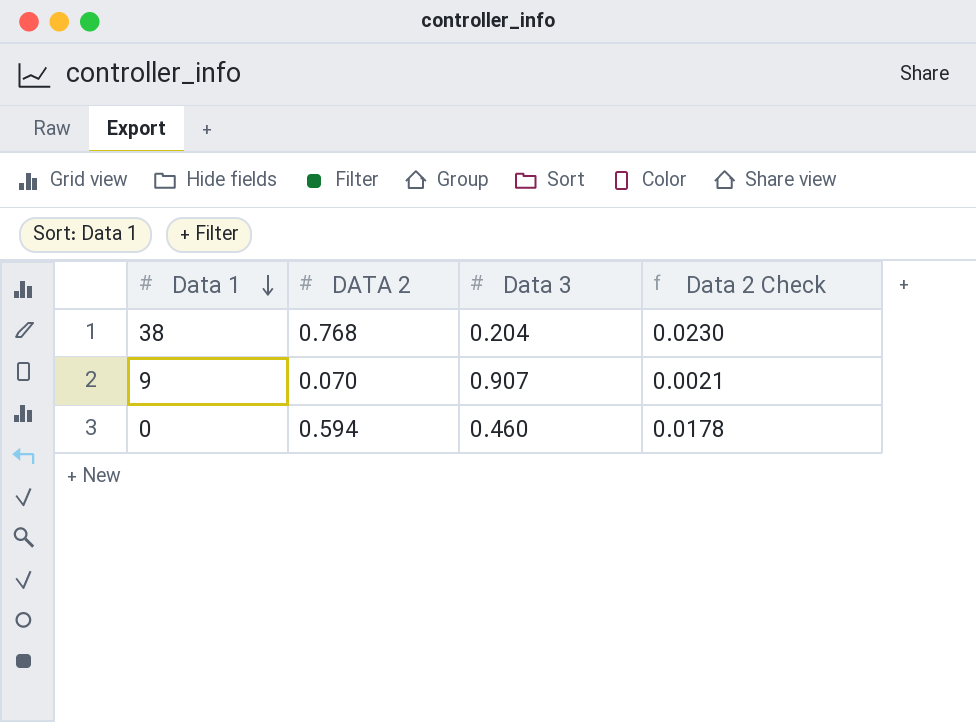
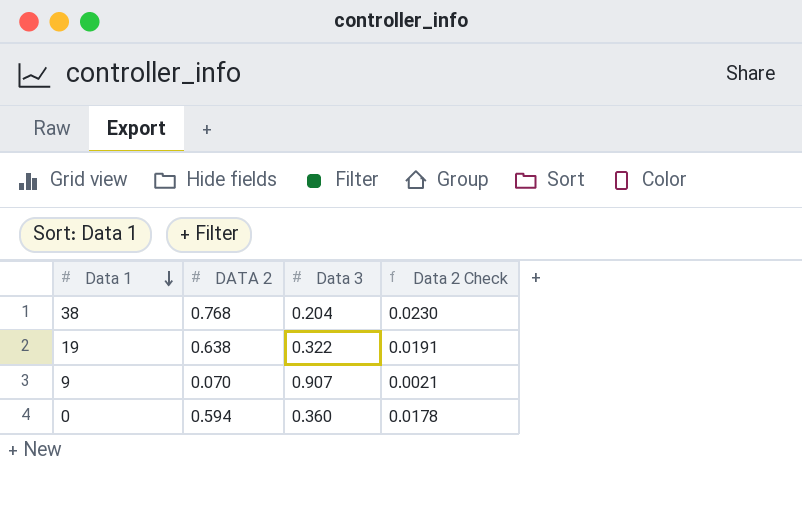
row 19: none -> 0.638 | 0.322 | 0.0191
0 | Data 3: 0.460 -> 0.360

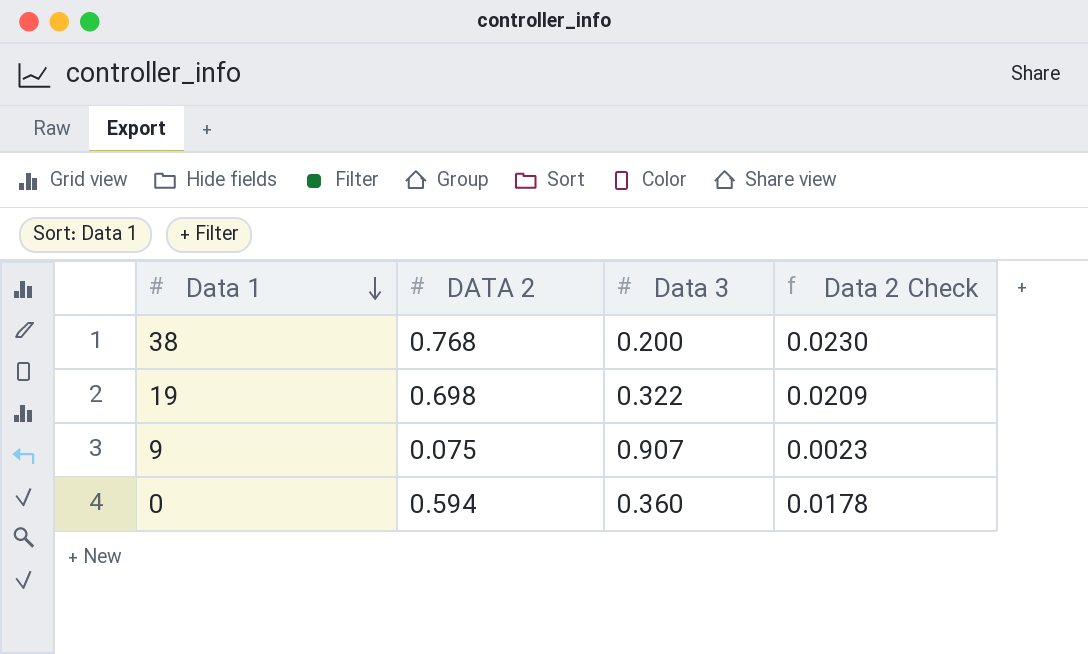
38 | Data 3: 0.204 -> 0.200
19 | DATA 2: 0.638 -> 0.698
19 | Data 2 Check: 0.0191 -> 0.0209
9 | DATA 2: 0.070 -> 0.075
9 | Data 2 Check: 0.0021 -> 0.0023

